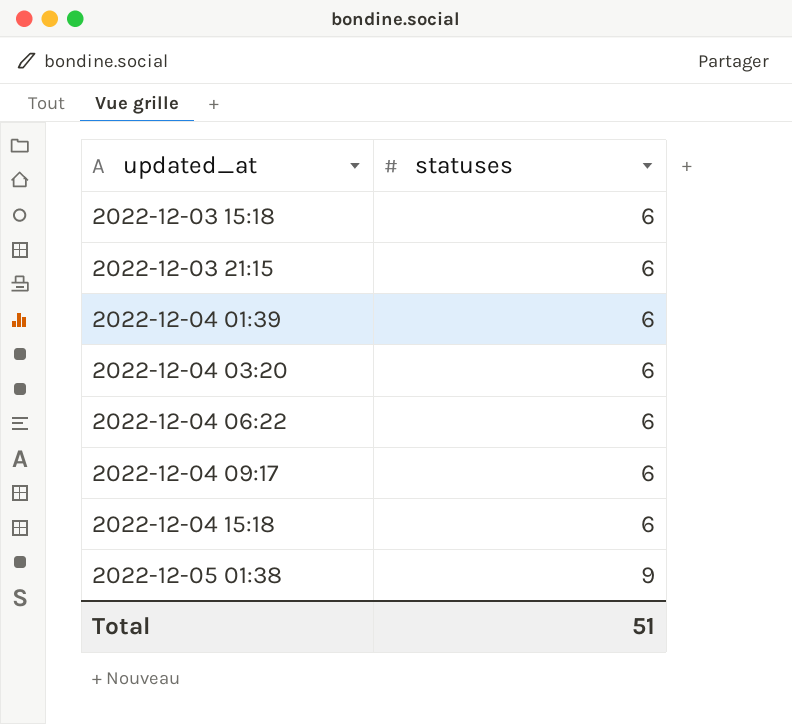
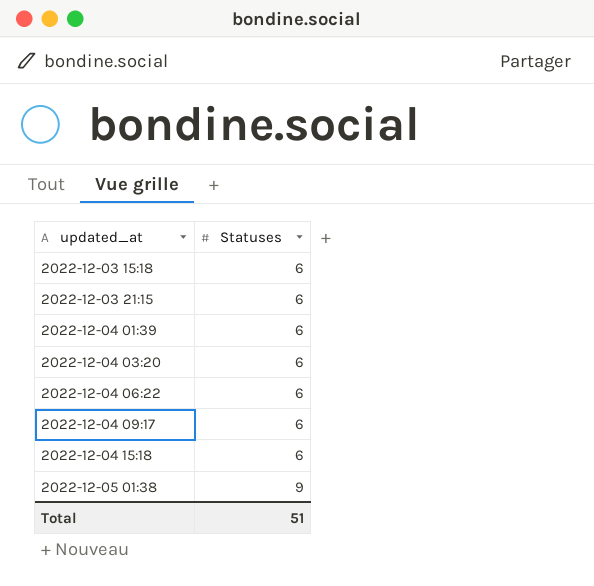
column name: statuses -> Statuses

